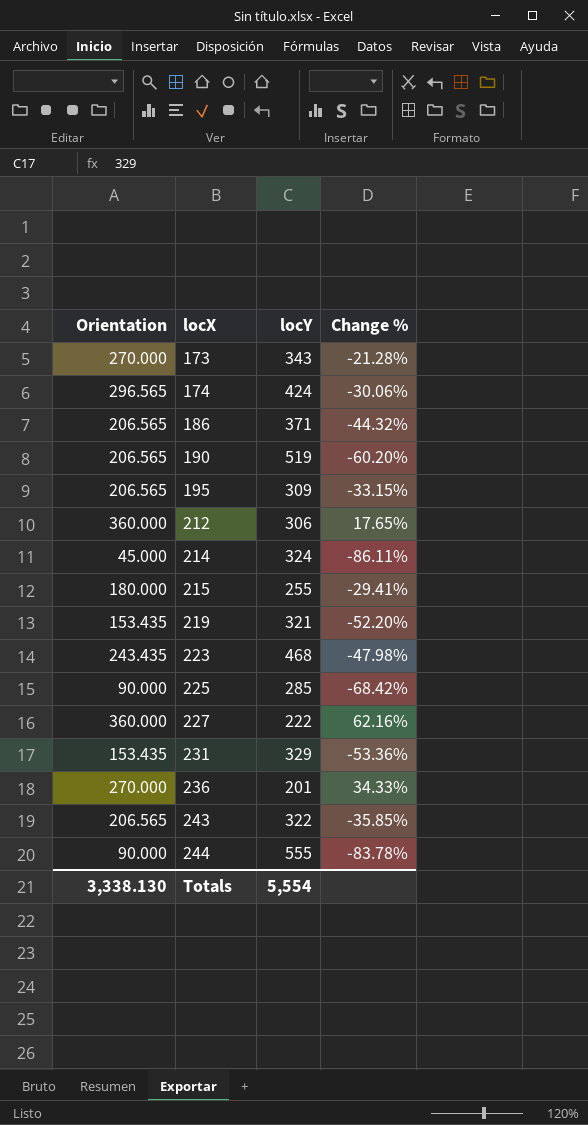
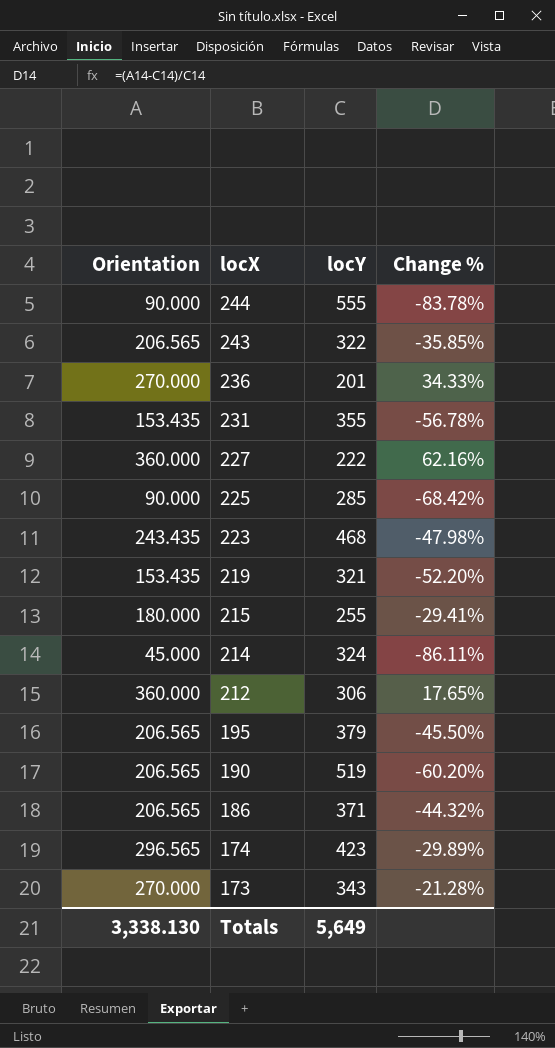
row order: locX ascending -> locX descending
231 | locY: 329 -> 355
231 | Change %: -53.36% -> -56.78%
195 | locY: 309 -> 379
195 | Change %: -33.15% -> -45.50%
174 | locY: 424 -> 423
174 | Change %: -30.06% -> -29.89%
Totals | locY: 5,554 -> 5,649

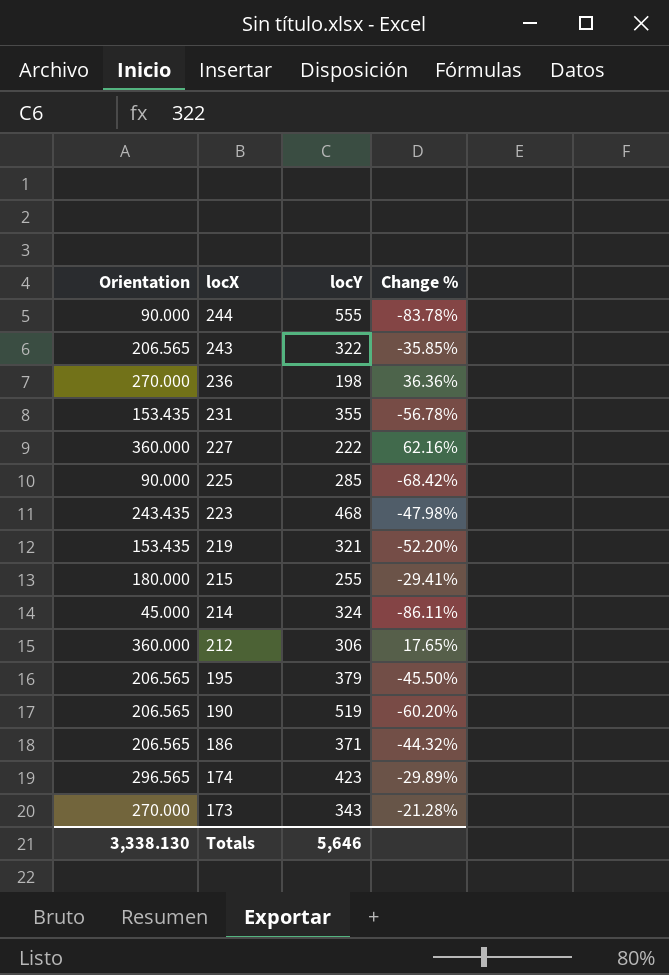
236 | locY: 201 -> 198
236 | Change %: 34.33% -> 36.36%
Totals | locY: 5,649 -> 5,646

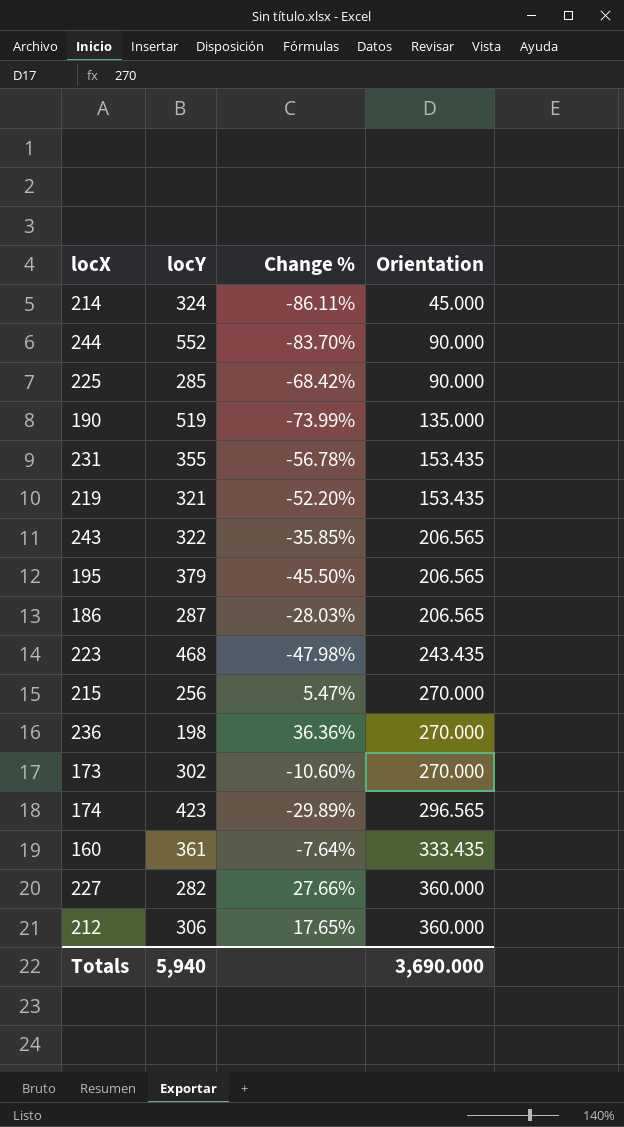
row order: locX descending -> Orientation ascending
column Orientation | position: 1 -> 4
244 | locY: 555 -> 552
244 | Change %: -83.78% -> -83.70%
190 | Change %: -60.20% -> -73.99%
190 | Orientation: 206.565 -> 135.000
186 | locY: 371 -> 287
186 | Change %: -44.32% -> -28.03%
215 | locY: 255 -> 256
215 | Change %: -29.41% -> 5.47%
215 | Orientation: 180.000 -> 270.000
173 | locY: 343 -> 302
173 | Change %: -21.28% -> -10.60%
row 160: none -> 361 | -7.64% | 333.435
227 | locY: 222 -> 282
227 | Change %: 62.16% -> 27.66%
Totals | locY: 5,646 -> 5,940
Totals | Orientation: 3,338.130 -> 3,690.000

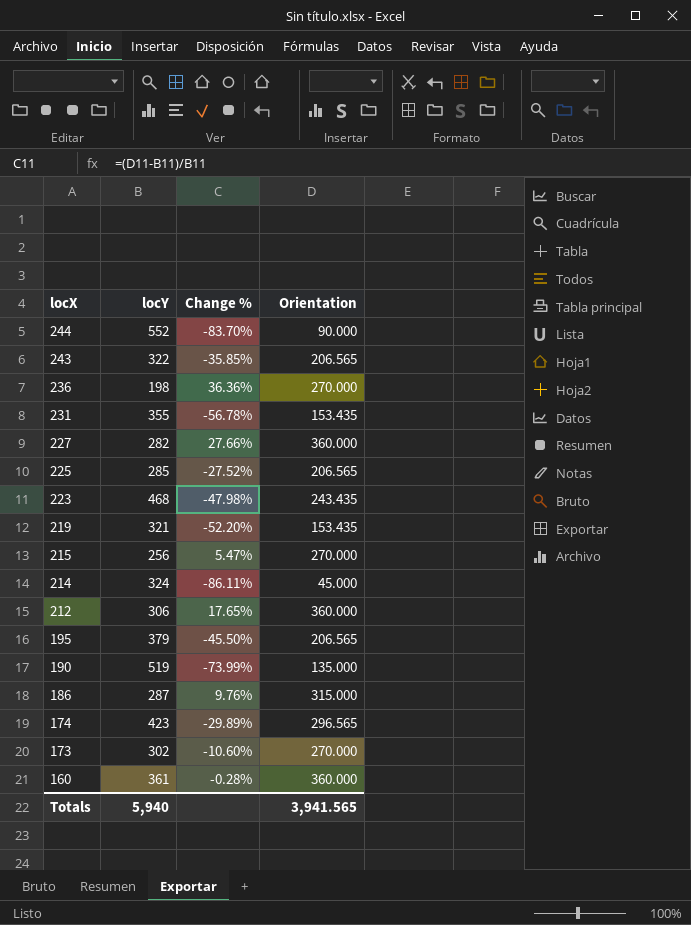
row order: Orientation ascending -> locX descending
225 | Change %: -68.42% -> -27.52%
225 | Orientation: 90.000 -> 206.565
186 | Change %: -28.03% -> 9.76%
186 | Orientation: 206.565 -> 315.000
160 | Change %: -7.64% -> -0.28%
160 | Orientation: 333.435 -> 360.000
Totals | Orientation: 3,690.000 -> 3,941.565

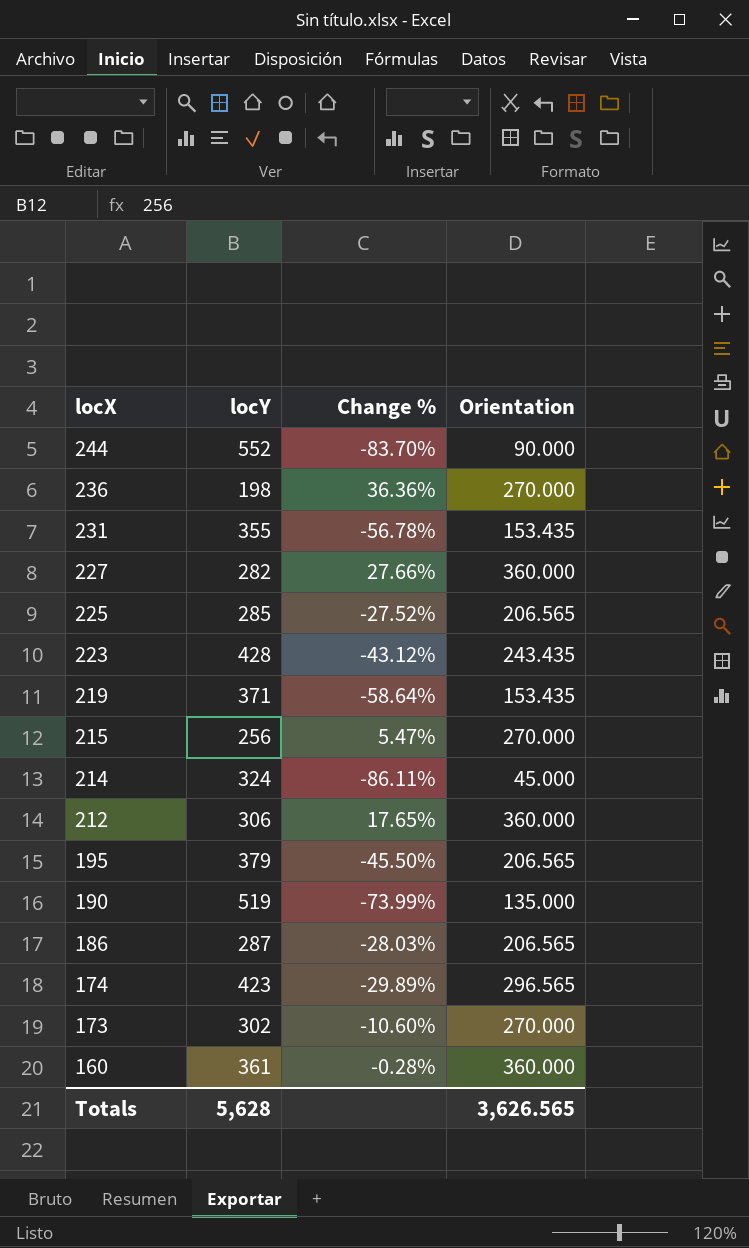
row 243: 322 | -35.85% | 206.565 -> none
223 | locY: 468 -> 428
223 | Change %: -47.98% -> -43.12%
219 | locY: 321 -> 371
219 | Change %: -52.20% -> -58.64%
186 | Change %: 9.76% -> -28.03%
186 | Orientation: 315.000 -> 206.565
Totals | locY: 5,940 -> 5,628
Totals | Orientation: 3,941.565 -> 3,626.565

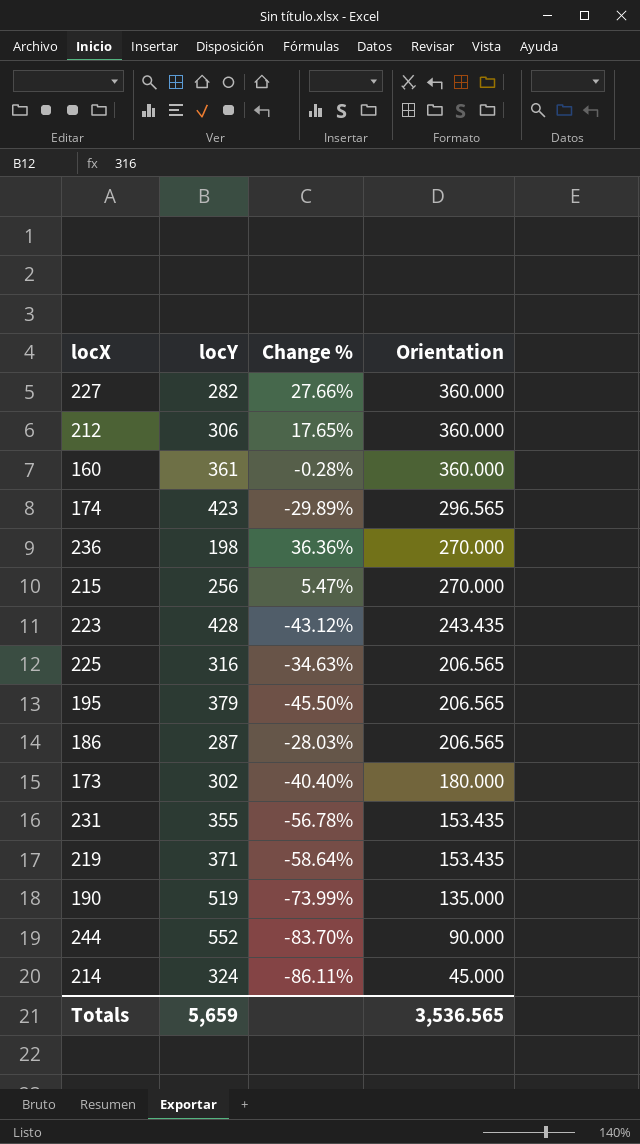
row order: locX descending -> Orientation descending
225 | locY: 285 -> 316
225 | Change %: -27.52% -> -34.63%
173 | Change %: -10.60% -> -40.40%
173 | Orientation: 270.000 -> 180.000
Totals | locY: 5,628 -> 5,659
Totals | Orientation: 3,626.565 -> 3,536.565

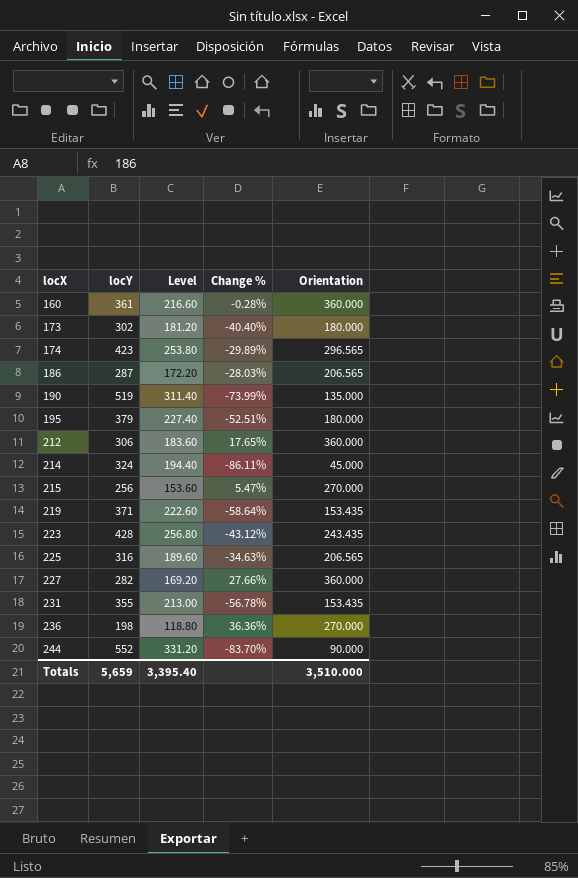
row order: Orientation descending -> locX ascending
column Level | formula: none -> [locY] * 0.6
195 | Change %: -45.50% -> -52.51%
195 | Orientation: 206.565 -> 180.000
Totals | Orientation: 3,536.565 -> 3,510.000

